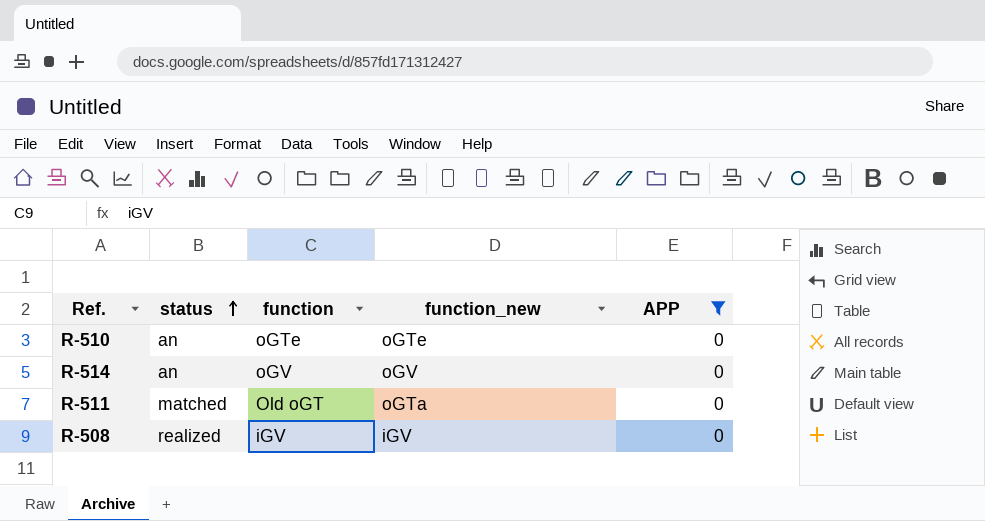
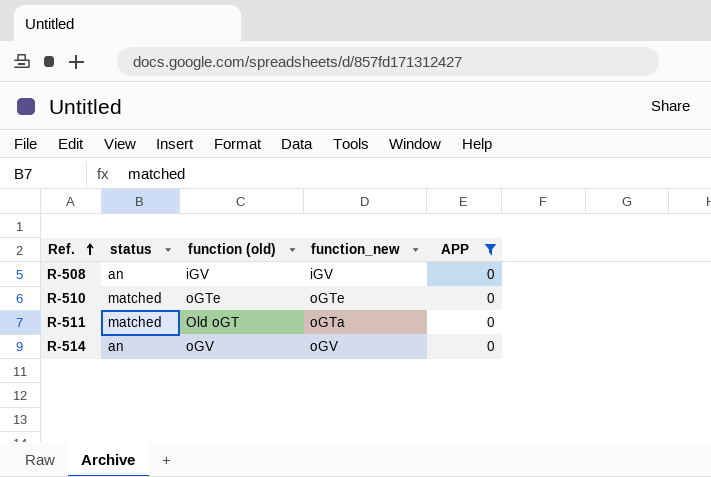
row order: status ascending -> Ref. ascending
column name: function -> function (old)
R-508 | status: realized -> an
R-510 | status: an -> matched

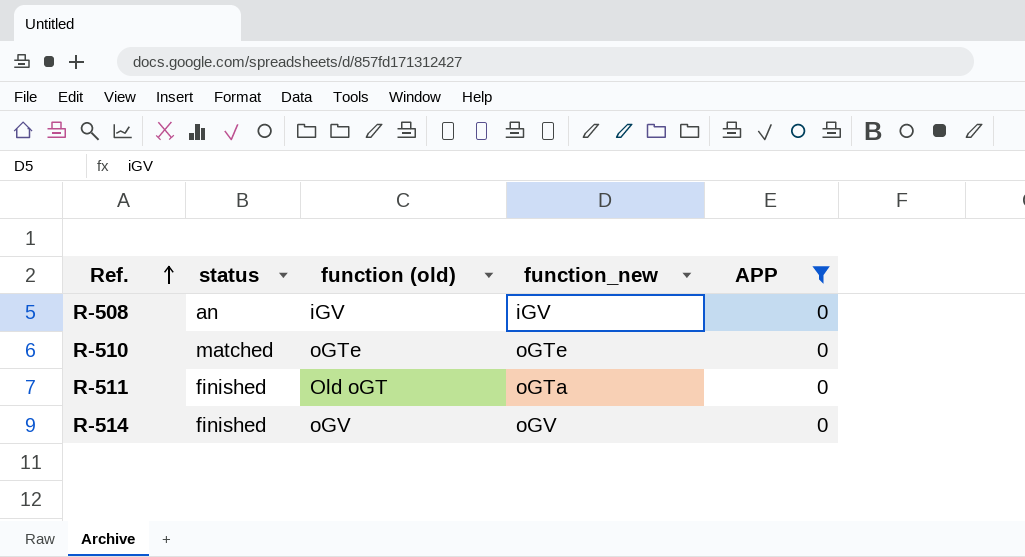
R-511 | status: matched -> finished
R-514 | status: an -> finished

